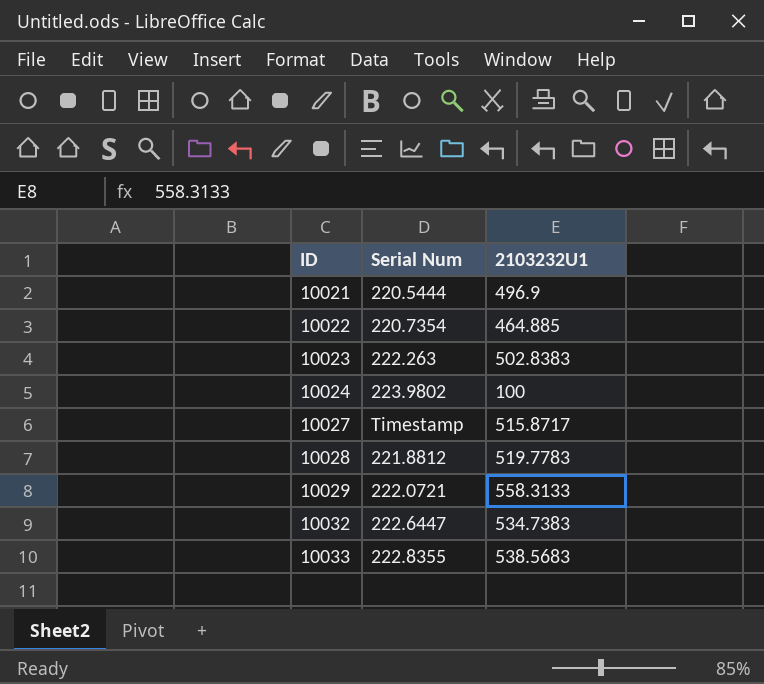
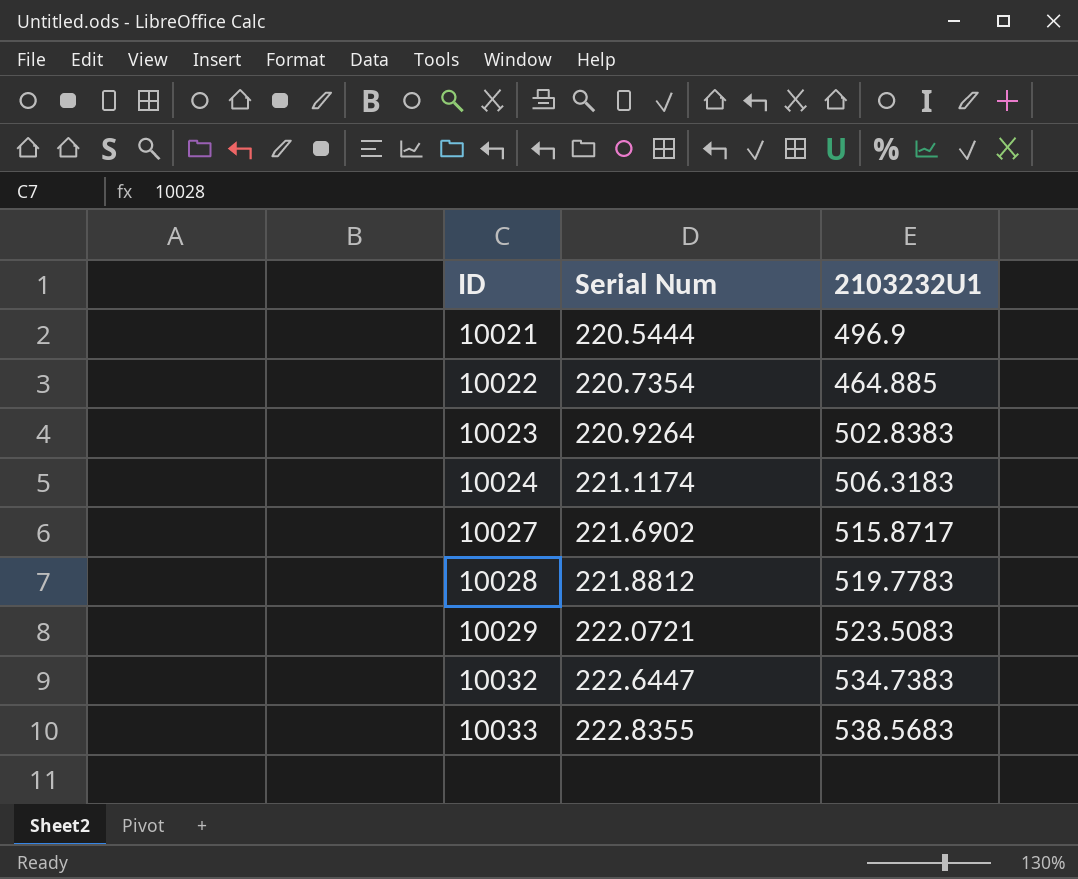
10023 | Serial Num: 222.263 -> 220.9264
10024 | Serial Num: 223.9802 -> 221.1174
10024 | 2103232U1: 100 -> 506.3183
10027 | Serial Num: Timestamp -> 221.6902
10029 | 2103232U1: 558.3133 -> 523.5083

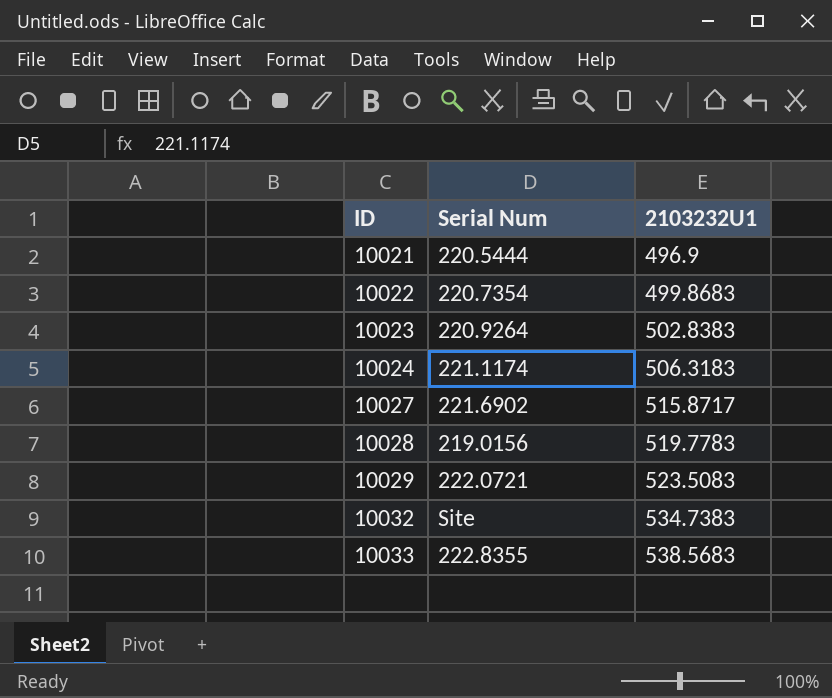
10022 | 2103232U1: 464.885 -> 499.8683
10028 | Serial Num: 221.8812 -> 219.0156
10032 | Serial Num: 222.6447 -> Site

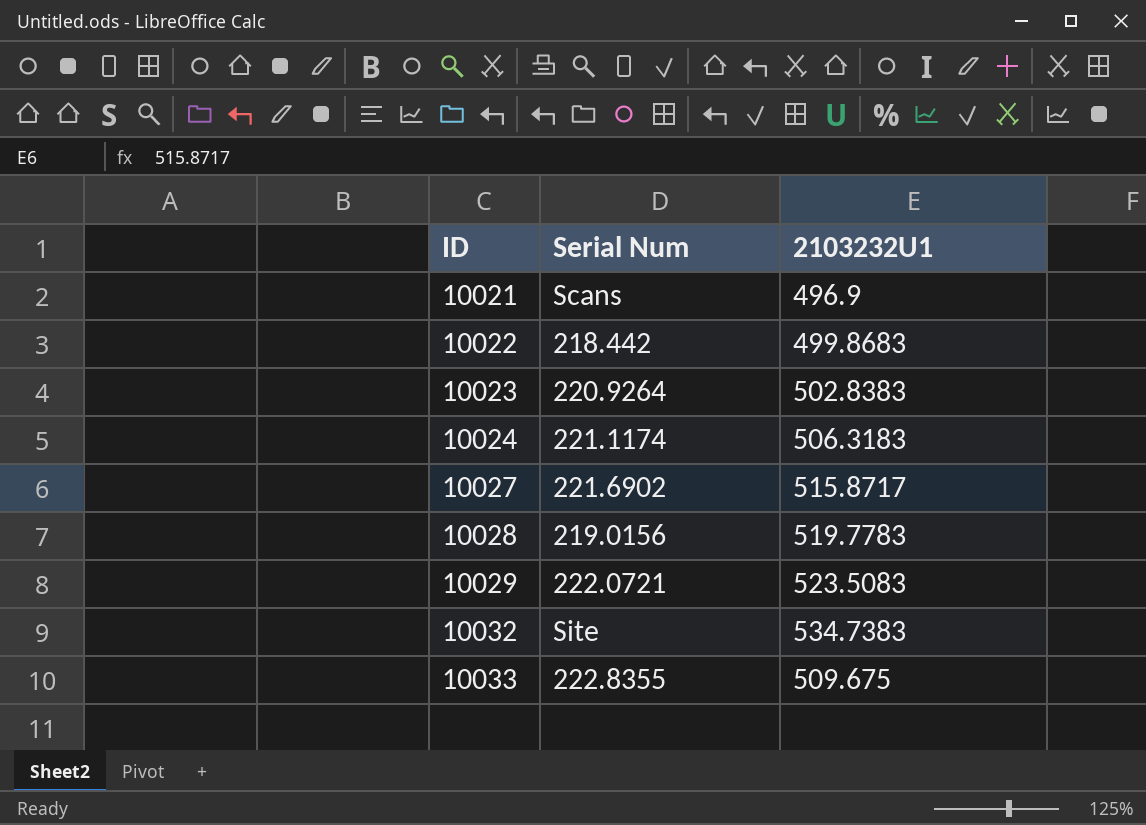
10021 | Serial Num: 220.5444 -> Scans
10022 | Serial Num: 220.7354 -> 218.442
10033 | 2103232U1: 538.5683 -> 509.675

